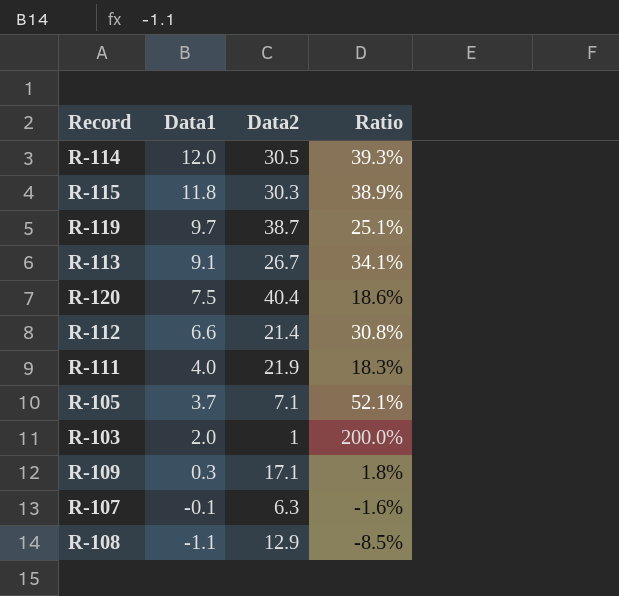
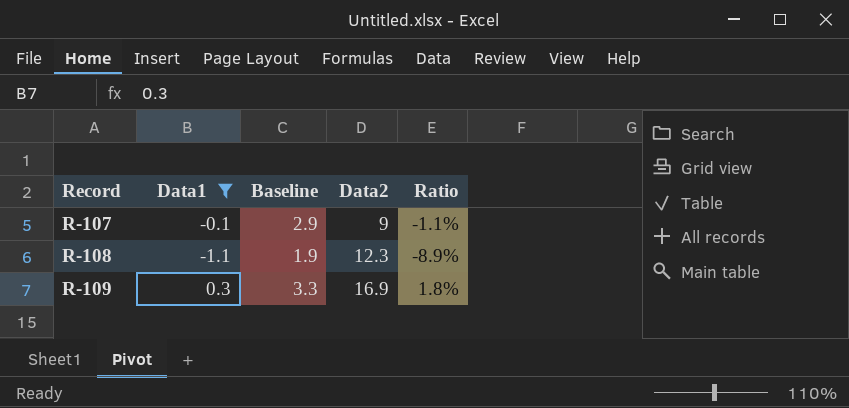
filter: none -> Data1 <= 0.3
row order: Data1 descending -> Record ascending
column Baseline | formula: none -> [Data1] + 3
R-107 | Data2: 6.3 -> 9
R-107 | Ratio: -1.6% -> -1.1%
R-108 | Data2: 12.9 -> 12.3
R-108 | Ratio: -8.5% -> -8.9%
R-109 | Data2: 17.1 -> 16.9

